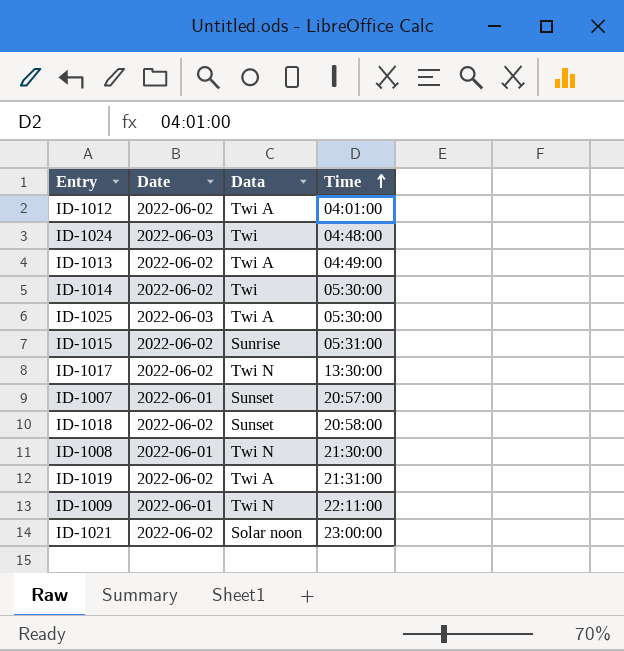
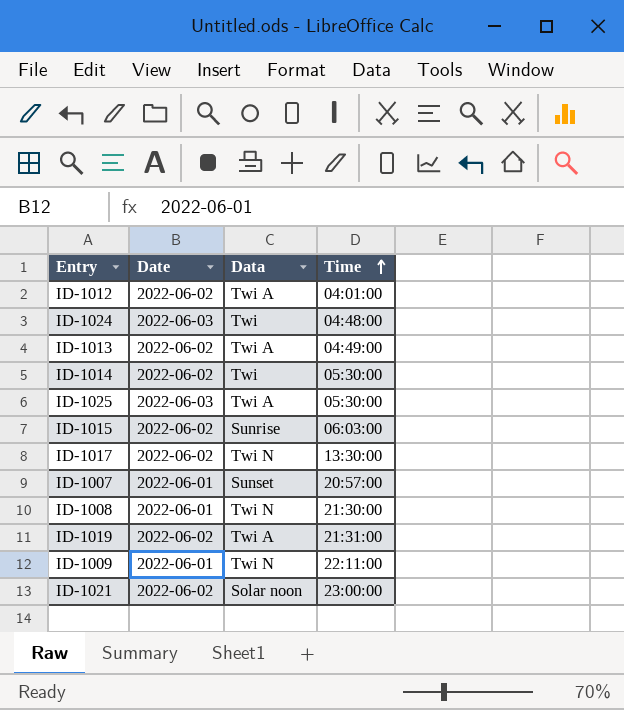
row ID-1018: 2022-06-02 | Sunset | 20:58:00 -> none
ID-1015 | Time: 05:31:00 -> 06:03:00

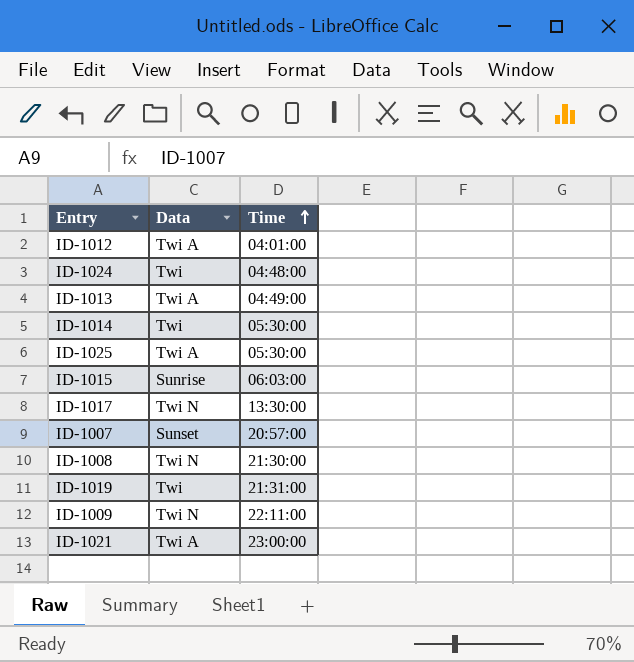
column Date | position: 2 -> none
ID-1019 | Data: Twi A -> Twi
ID-1021 | Data: Solar noon -> Twi A

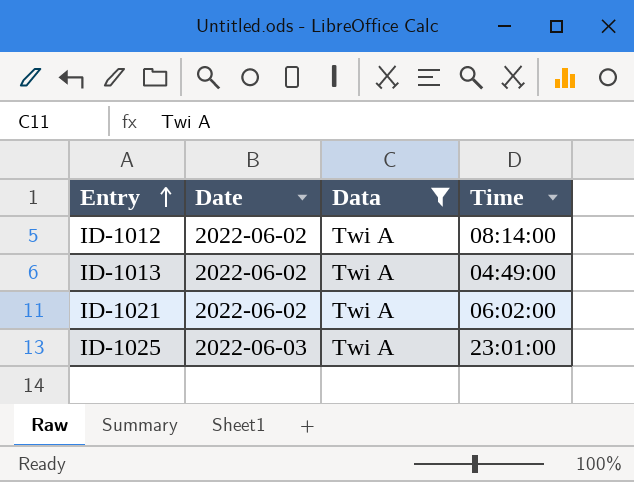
filter: none -> Data = Twi A
row order: Time ascending -> Entry ascending
column Date | position: none -> 2
ID-1012 | Time: 04:01:00 -> 08:14:00
ID-1021 | Time: 23:00:00 -> 06:02:00
ID-1025 | Time: 05:30:00 -> 23:01:00

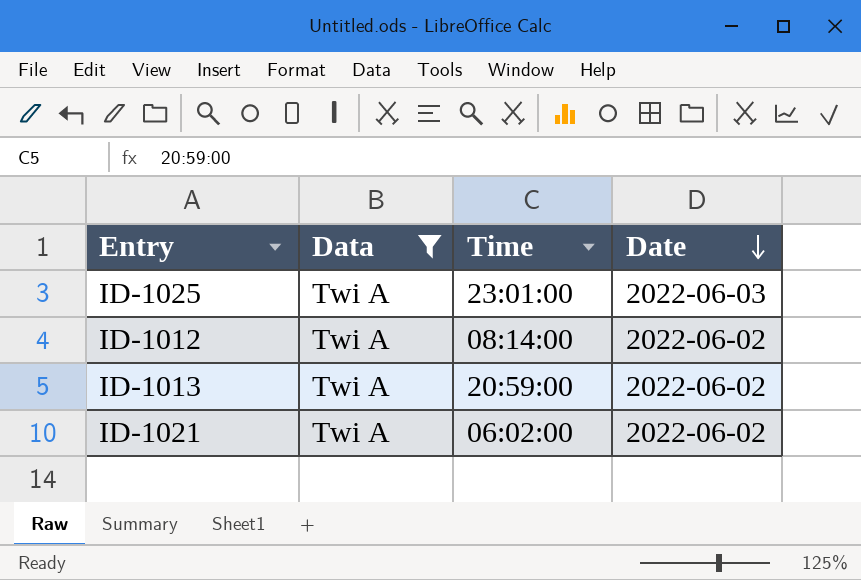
row order: Entry ascending -> Date descending
column Date | position: 2 -> 4
ID-1013 | Time: 04:49:00 -> 20:59:00

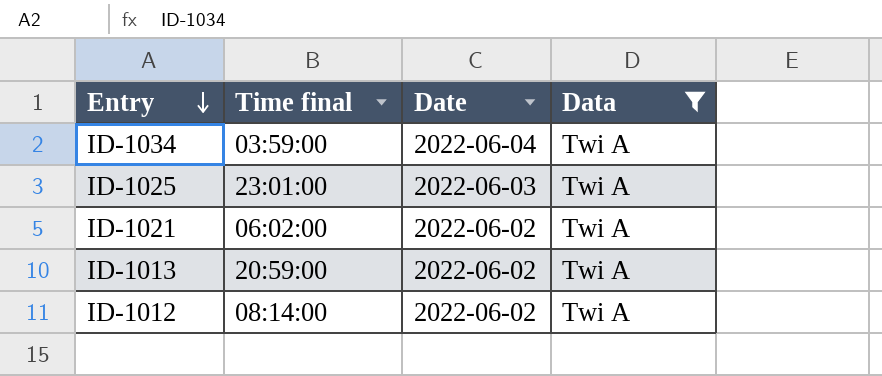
row order: Date descending -> Entry descending
column name: Time -> Time final
column Data | position: 2 -> 4
row ID-1034: none -> 03:59:00 | 2022-06-04 | Twi A

